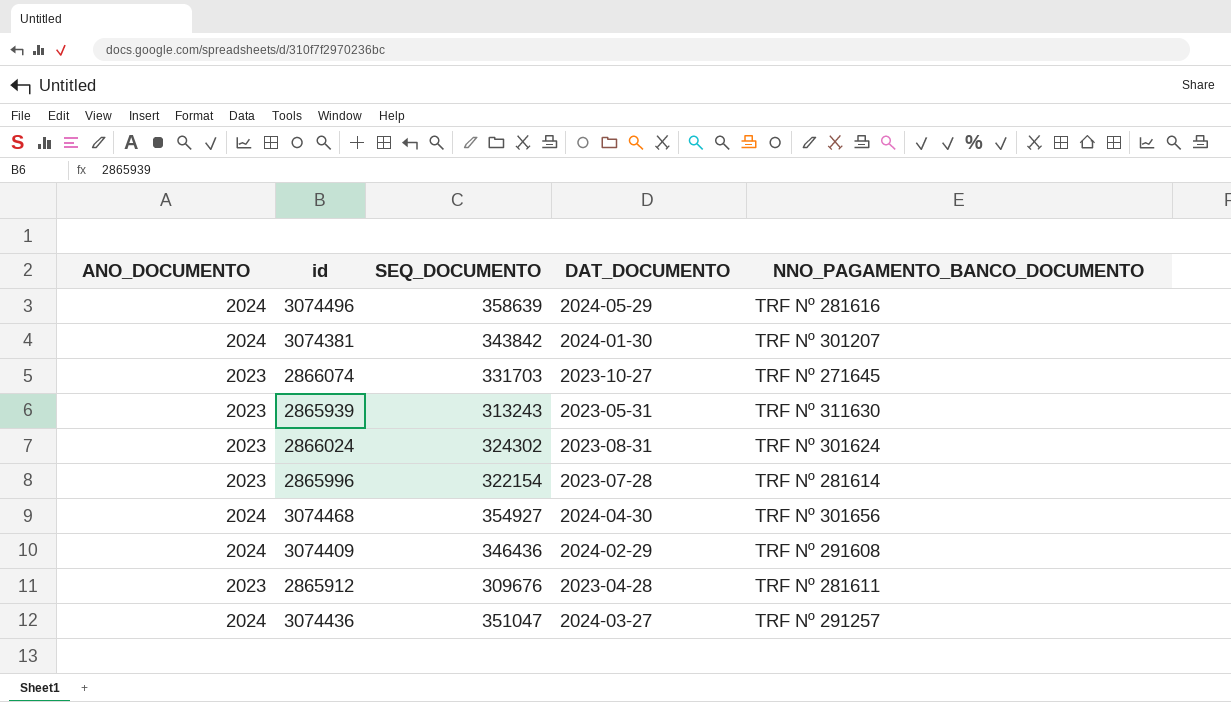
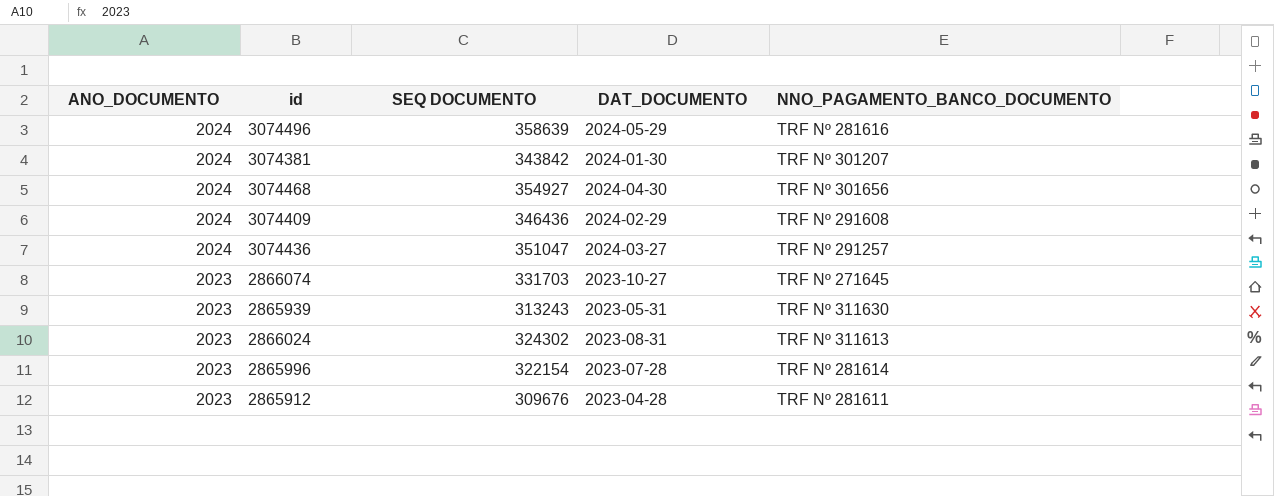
row order: none -> ANO_DOCUMENTO descending
column name: SEQ_DOCUMENTO -> SEQ DOCUMENTO
2866024 | NNO_PAGAMENTO_BANCO_DOCUMENTO: TRF Nº 301624 -> TRF Nº 311613

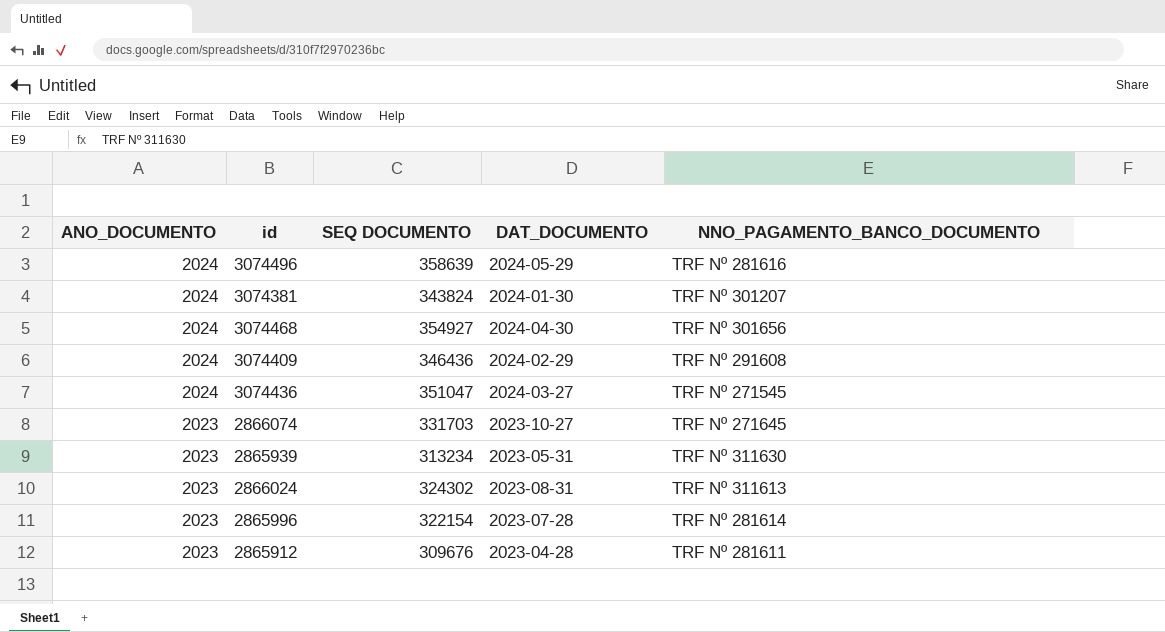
3074381 | SEQ DOCUMENTO: 343842 -> 343824
3074436 | NNO_PAGAMENTO_BANCO_DOCUMENTO: TRF Nº 291257 -> TRF Nº 271545
2865939 | SEQ DOCUMENTO: 313243 -> 313234

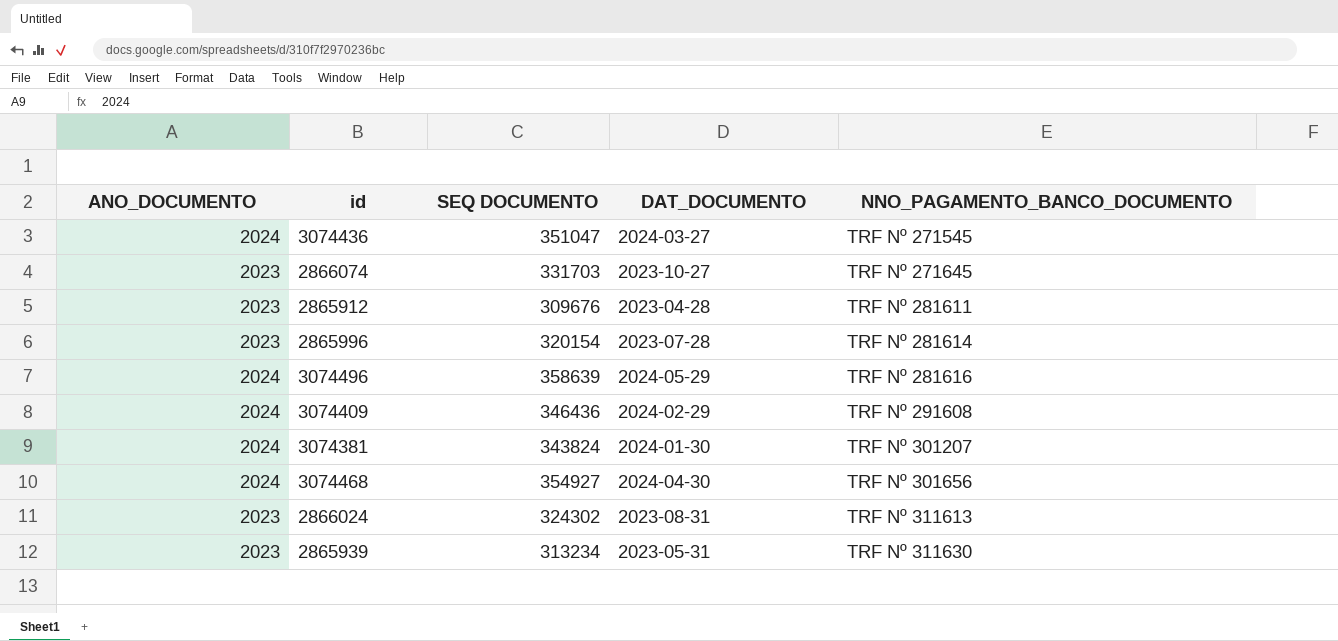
row order: ANO_DOCUMENTO descending -> NNO_PAGAMENTO_BANCO_DOCUMENTO ascending
2865996 | SEQ DOCUMENTO: 322154 -> 320154

